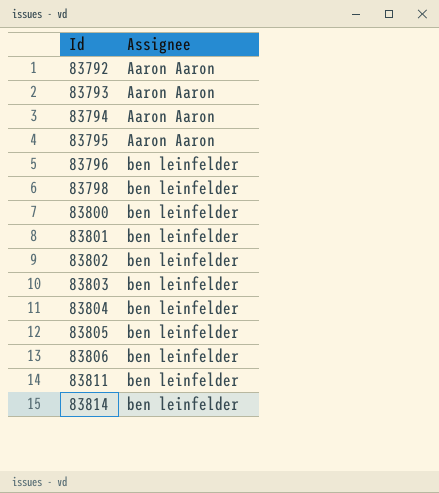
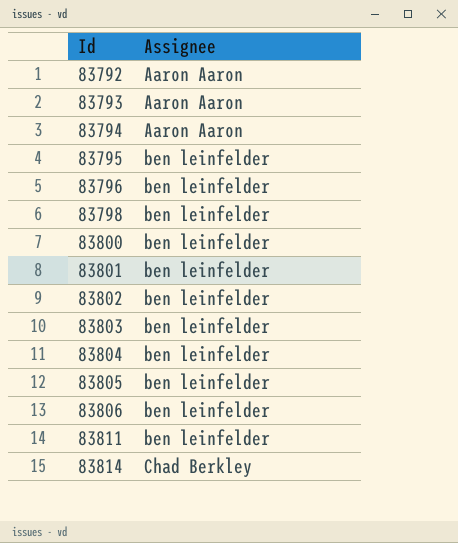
83795 | Assignee: Aaron Aaron -> ben leinfelder
83814 | Assignee: ben leinfelder -> Chad Berkley

